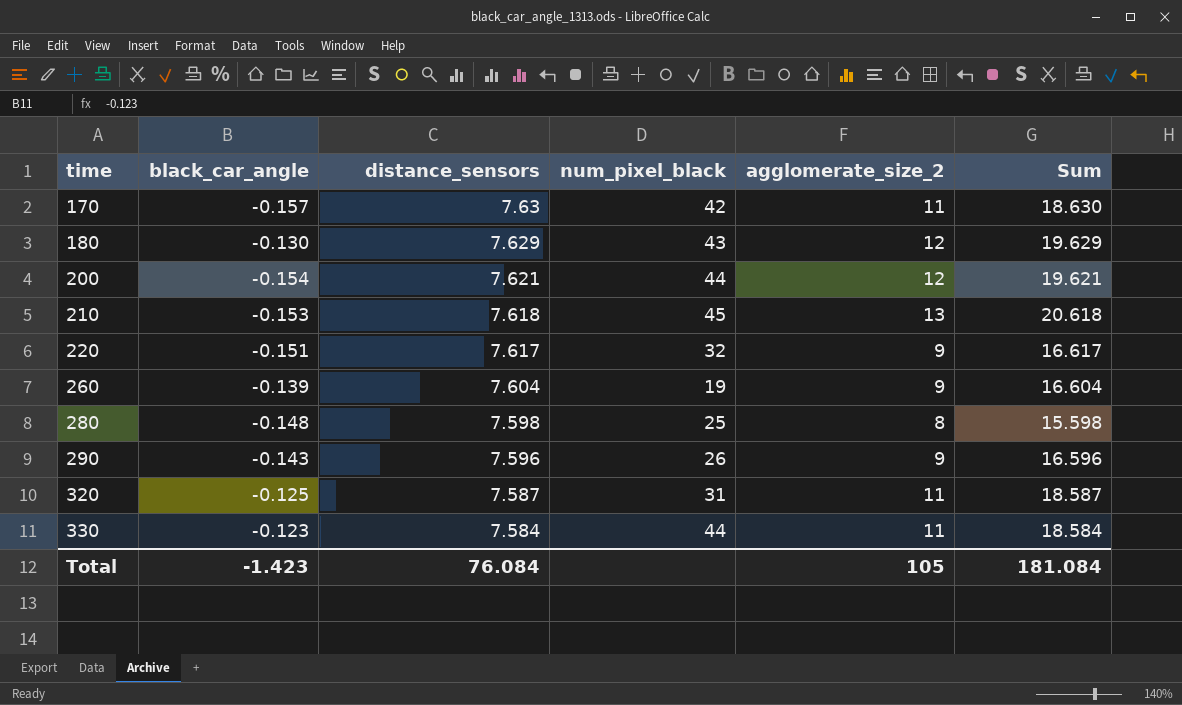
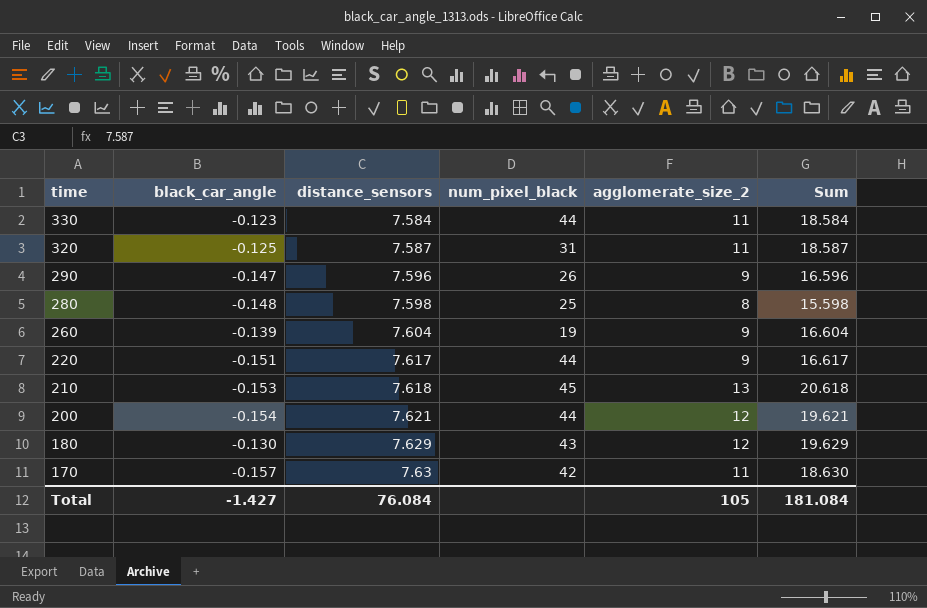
row order: time ascending -> time descending
290 | black_car_angle: -0.143 -> -0.147
220 | num_pixel_black: 32 -> 44
Total | black_car_angle: -1.423 -> -1.427

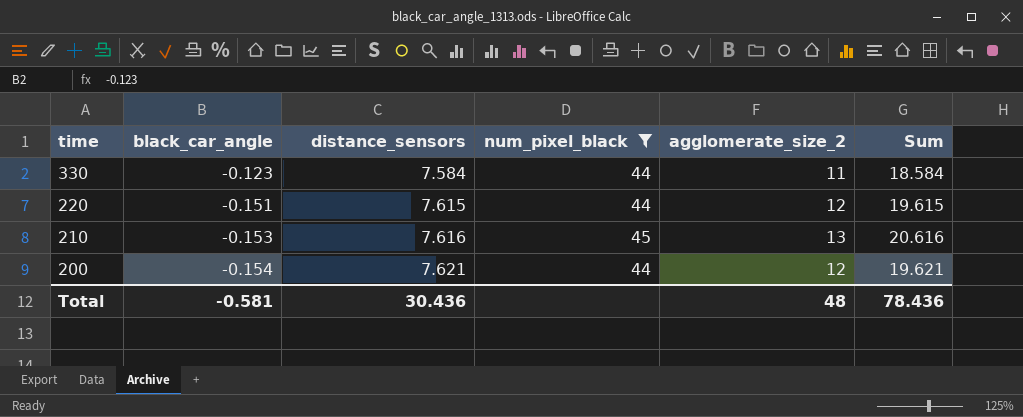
filter: none -> num_pixel_black >= 44
220 | distance_sensors: 7.617 -> 7.615
220 | agglomerate_size_2: 9 -> 12
220 | Sum: 16.617 -> 19.615
210 | distance_sensors: 7.618 -> 7.616
210 | Sum: 20.618 -> 20.616
Total | black_car_angle: -1.427 -> -0.581
Total | distance_sensors: 76.084 -> 30.436
Total | agglomerate_size_2: 105 -> 48
Total | Sum: 181.084 -> 78.436

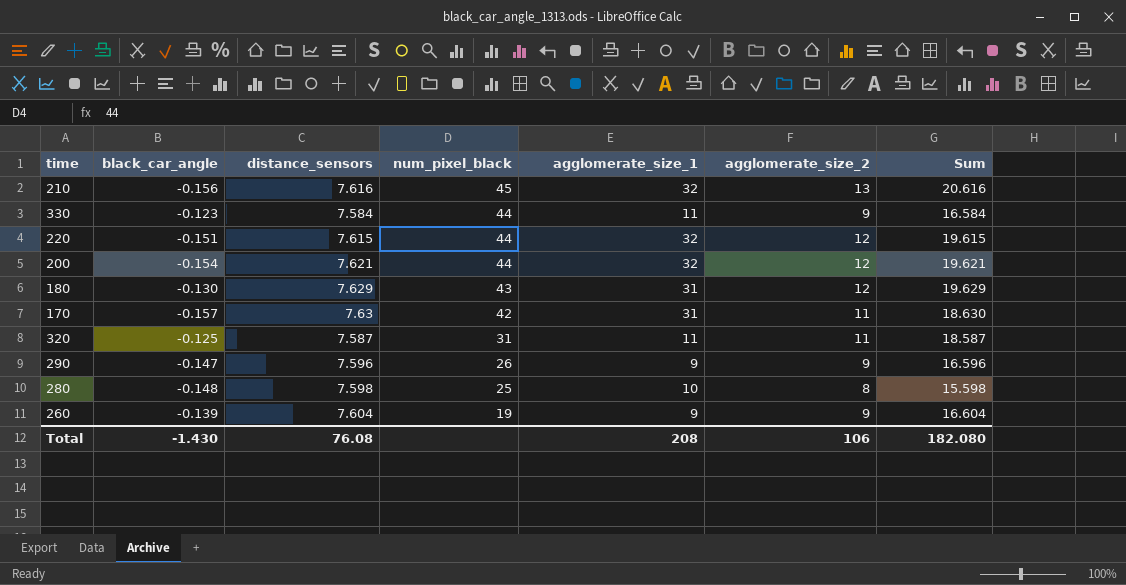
filter: num_pixel_black >= 44 -> none
row order: time descending -> num_pixel_black descending
column agglomerate_size_1 | position: none -> 5
210 | black_car_angle: -0.153 -> -0.156
330 | agglomerate_size_2: 11 -> 9
330 | Sum: 18.584 -> 16.584
Total | black_car_angle: -0.581 -> -1.430
Total | distance_sensors: 30.436 -> 76.08
Total | agglomerate_size_2: 48 -> 106
Total | Sum: 78.436 -> 182.080

